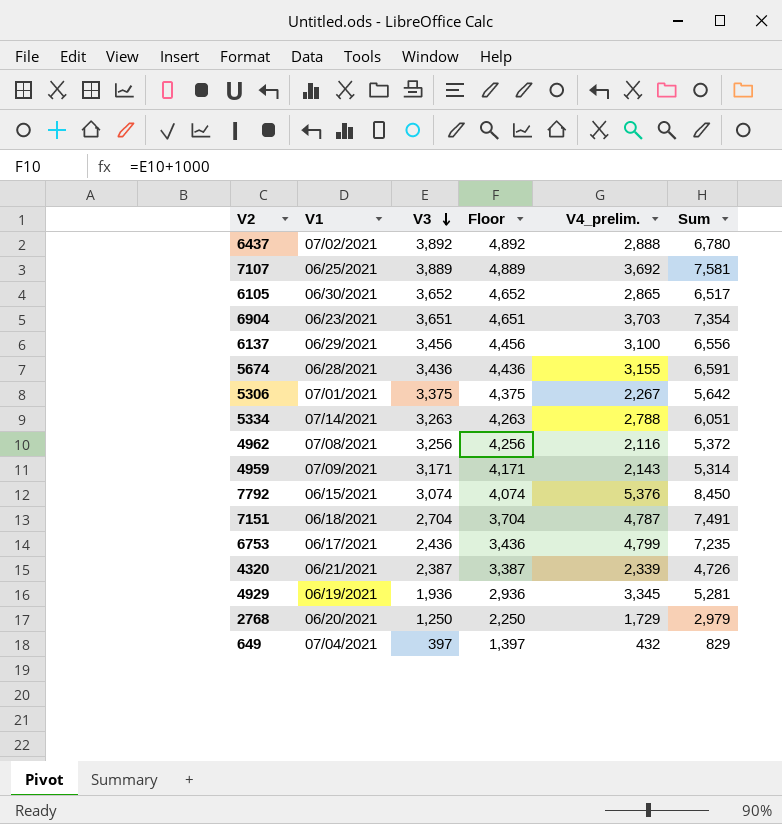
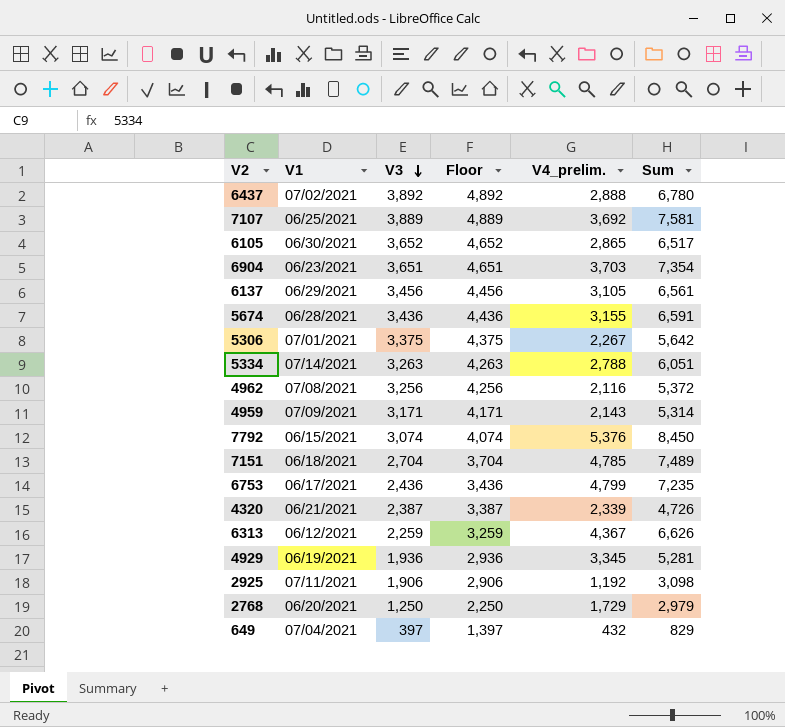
6137 | V4_prelim.: 3,100 -> 3,105
6137 | Sum: 6,556 -> 6,561
7151 | V4_prelim.: 4,787 -> 4,785
7151 | Sum: 7,491 -> 7,489
row 6313: none -> 06/12/2021 | 2,259 | 3,259 | 4,367 | 6,626
row 2925: none -> 07/11/2021 | 1,906 | 2,906 | 1,192 | 3,098

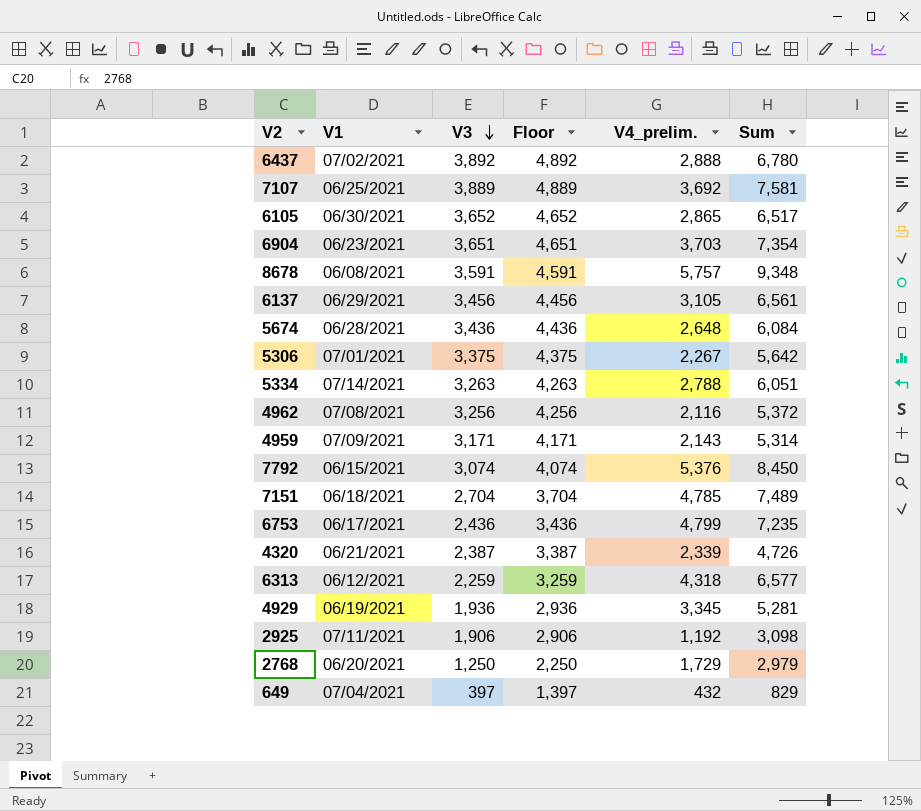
row 8678: none -> 06/08/2021 | 3,591 | 4,591 | 5,757 | 9,348
5674 | V4_prelim.: 3,155 -> 2,648
5674 | Sum: 6,591 -> 6,084
6313 | V4_prelim.: 4,367 -> 4,318
6313 | Sum: 6,626 -> 6,577

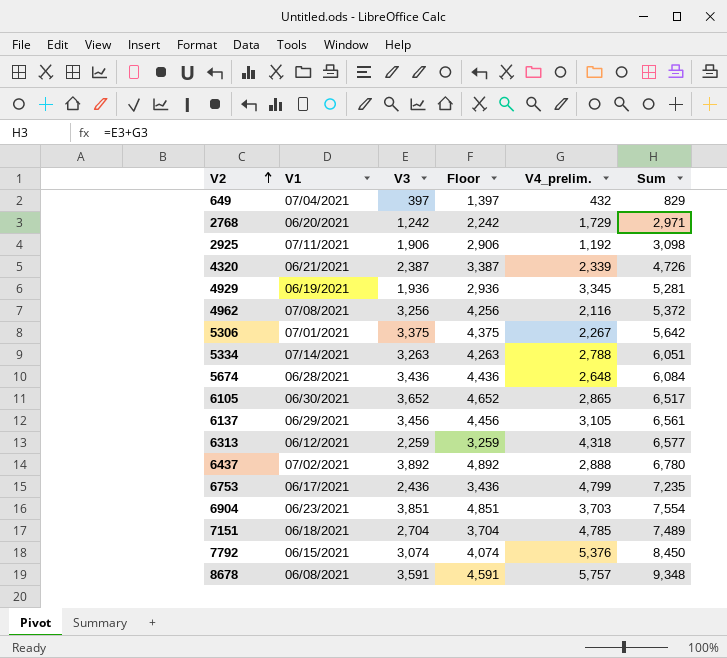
row order: V3 descending -> V2 ascending
row 7107: 06/25/2021 | 3,889 | 4,889 | 3,692 | 7,581 -> none
row 4959: 07/09/2021 | 3,171 | 4,171 | 2,143 | 5,314 -> none
2768 | V3: 1,250 -> 1,242
2768 | Floor: 2,250 -> 2,242
2768 | Sum: 2,979 -> 2,971
6904 | V3: 3,651 -> 3,851
6904 | Floor: 4,651 -> 4,851
6904 | Sum: 7,354 -> 7,554

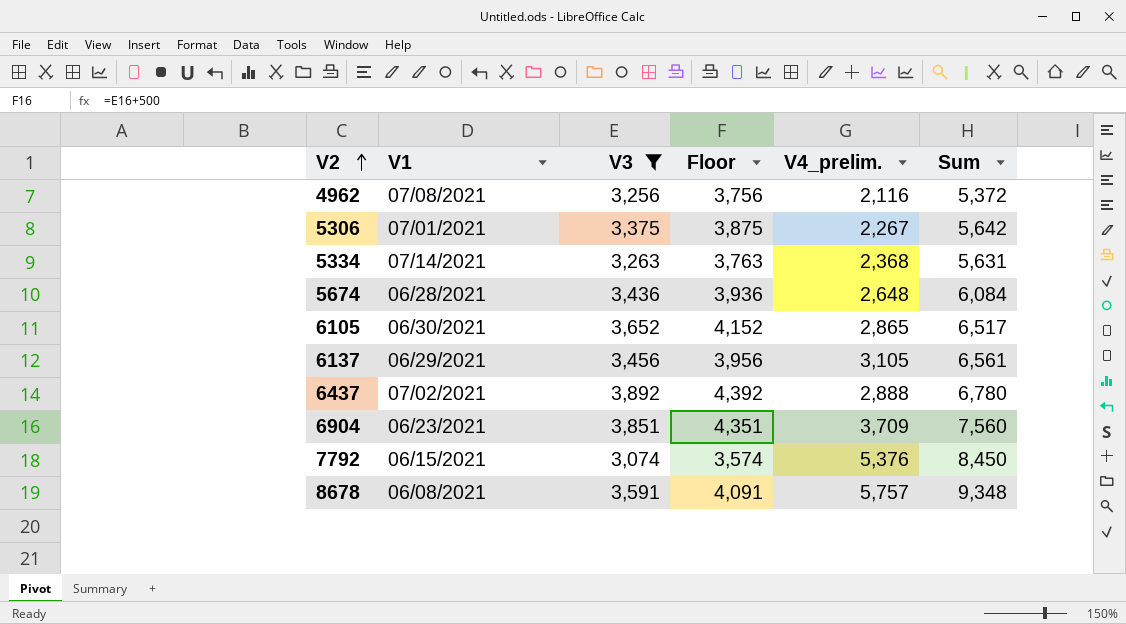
filter: none -> V3 >= 3,074
column Floor | formula: [V3] + 1000 -> [V3] + 500
5334 | V4_prelim.: 2,788 -> 2,368
5334 | Sum: 6,051 -> 5,631
6904 | V4_prelim.: 3,703 -> 3,709
6904 | Sum: 7,554 -> 7,560

